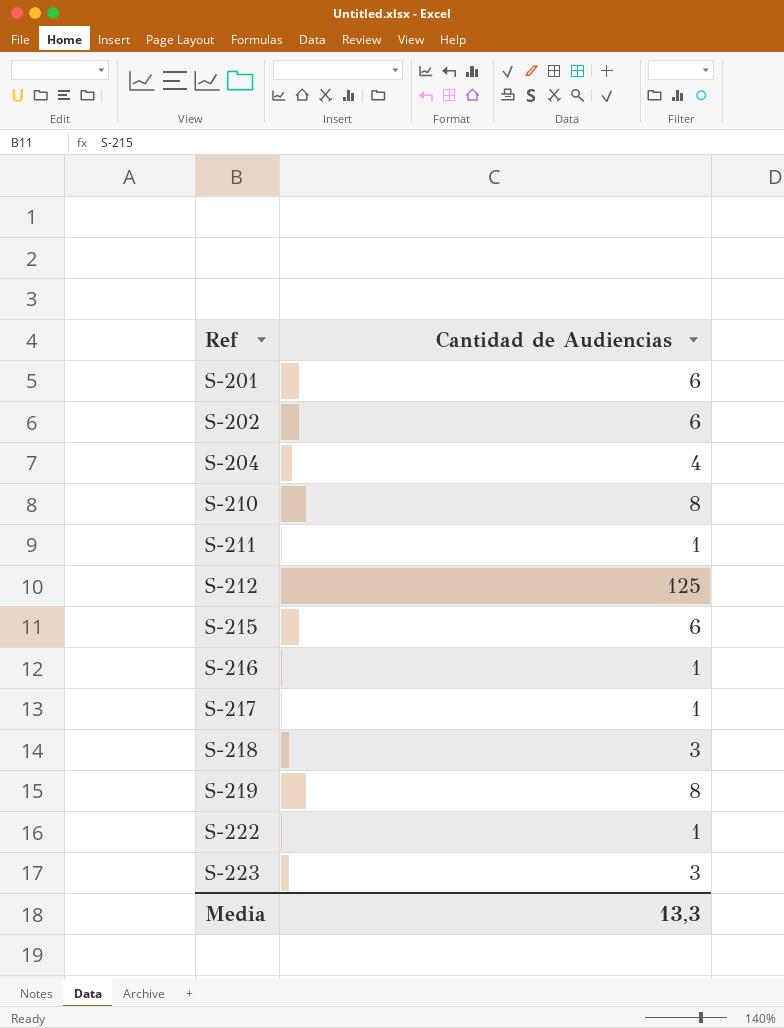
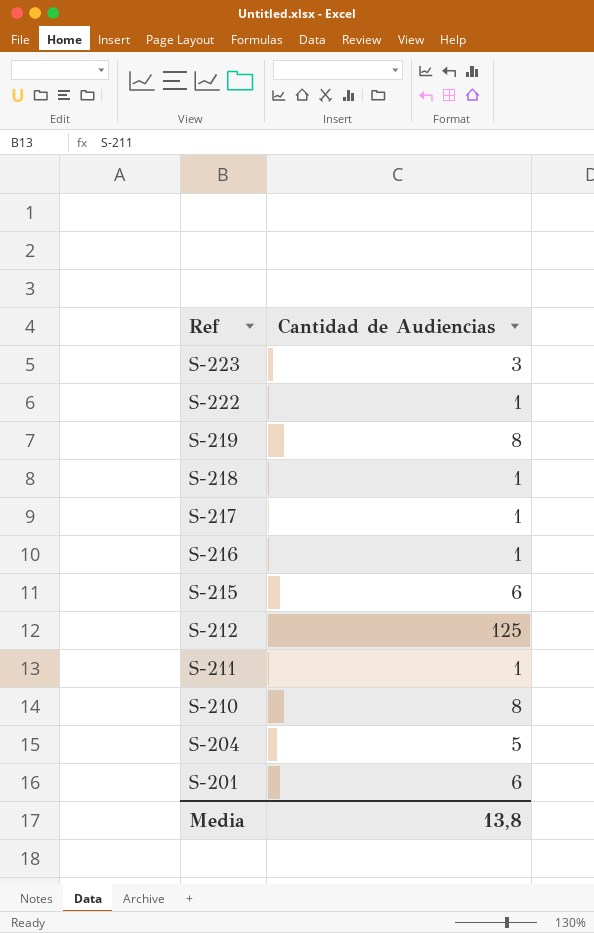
row order: Ref ascending -> Ref descending
row S-202: 6 -> none
S-218 | Cantidad de Audiencias: 3 -> 1
S-204 | Cantidad de Audiencias: 4 -> 5
Media | Cantidad de Audiencias: 13,3 -> 13,8

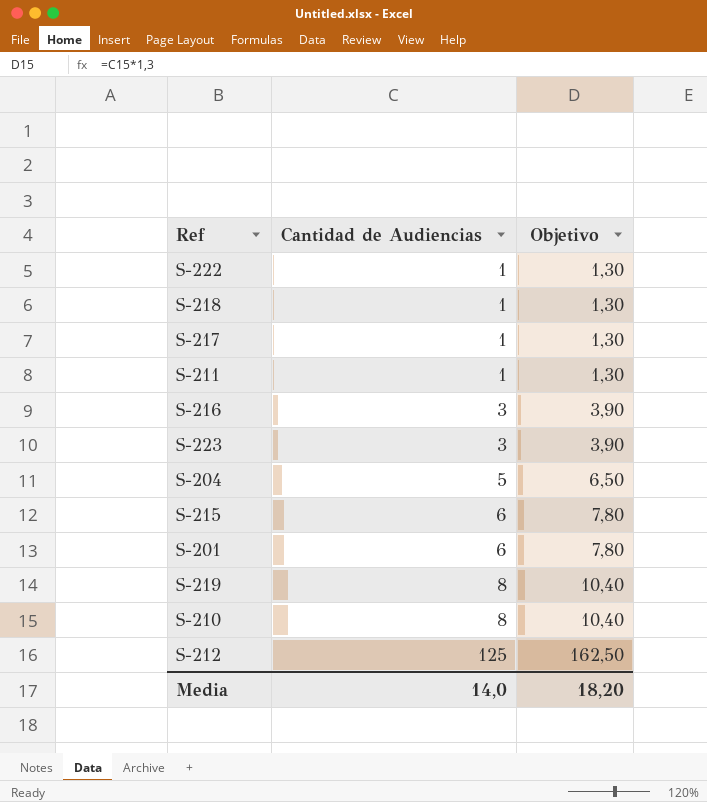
row order: Ref descending -> Cantidad de Audiencias ascending
column Objetivo | formula: none -> [Cantidad de Audiencias] * 1,3
S-216 | Cantidad de Audiencias: 1 -> 3
Media | Cantidad de Audiencias: 13,8 -> 14,0

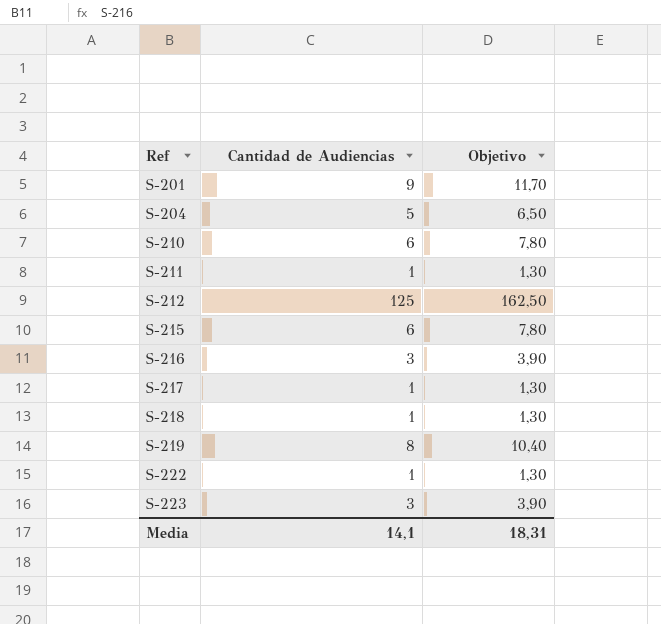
row order: Cantidad de Audiencias ascending -> Ref ascending
S-201 | Cantidad de Audiencias: 6 -> 9
S-201 | Objetivo: 7,80 -> 11,70
S-210 | Cantidad de Audiencias: 8 -> 6
S-210 | Objetivo: 10,40 -> 7,80
Media | Cantidad de Audiencias: 14,0 -> 14,1
Media | Objetivo: 18,20 -> 18,31

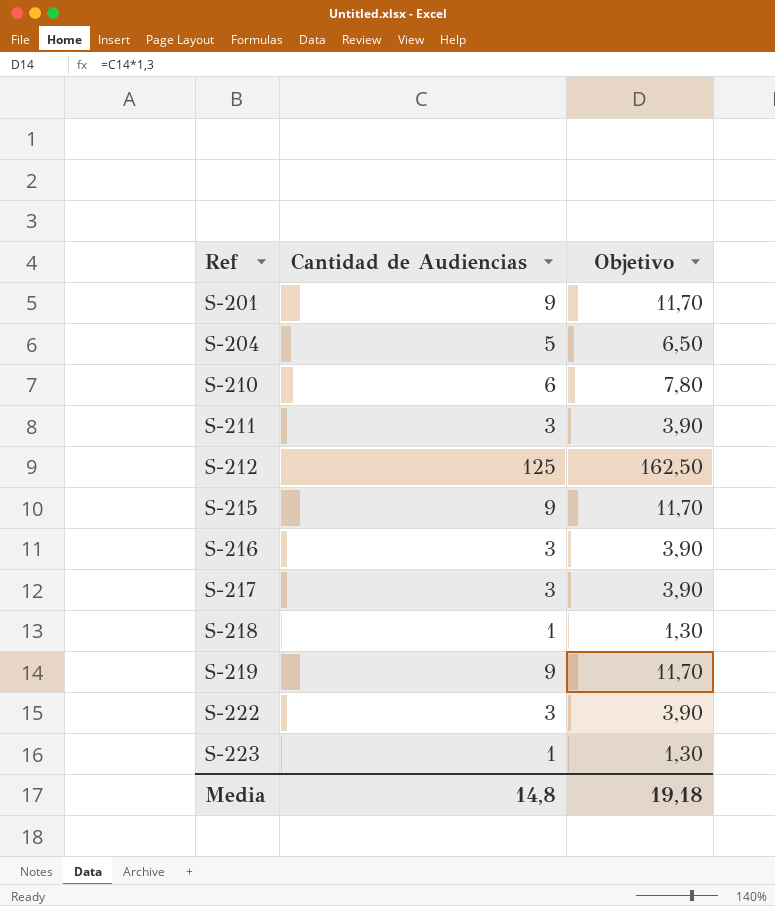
S-211 | Cantidad de Audiencias: 1 -> 3
S-211 | Objetivo: 1,30 -> 3,90
S-215 | Cantidad de Audiencias: 6 -> 9
S-215 | Objetivo: 7,80 -> 11,70
S-217 | Cantidad de Audiencias: 1 -> 3
S-217 | Objetivo: 1,30 -> 3,90
S-219 | Cantidad de Audiencias: 8 -> 9
S-219 | Objetivo: 10,40 -> 11,70
S-222 | Cantidad de Audiencias: 1 -> 3
S-222 | Objetivo: 1,30 -> 3,90
S-223 | Cantidad de Audiencias: 3 -> 1
S-223 | Objetivo: 3,90 -> 1,30
Media | Cantidad de Audiencias: 14,1 -> 14,8
Media | Objetivo: 18,31 -> 19,18

